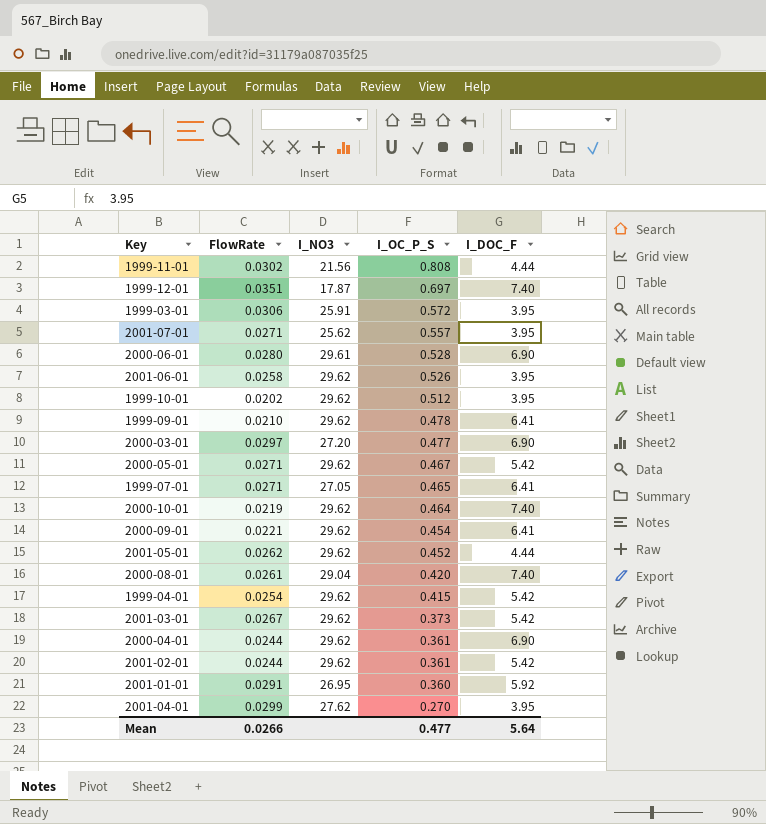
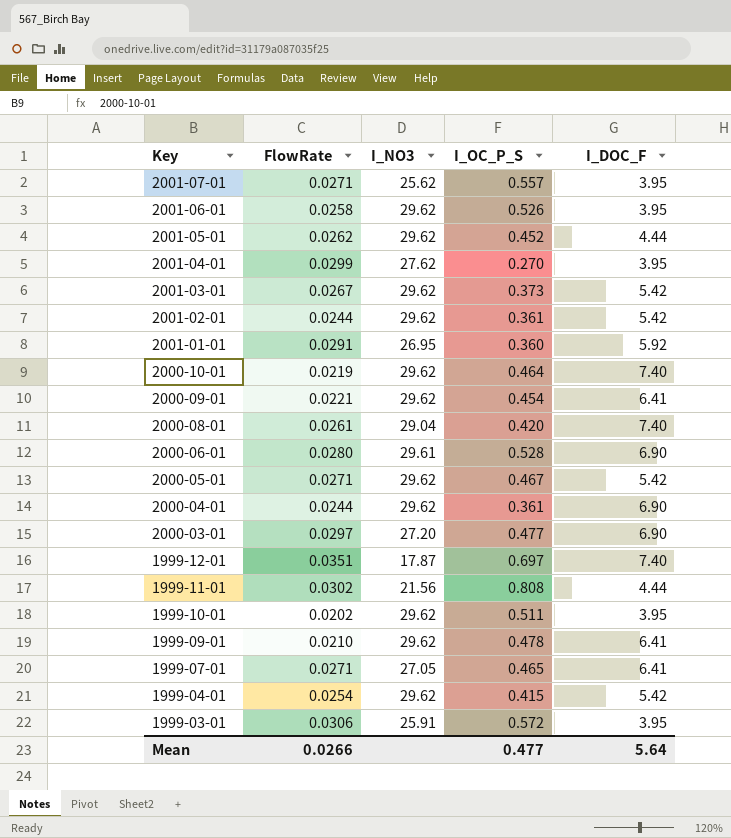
row order: I_OC_P_S descending -> Key descending
1999-10-01 | I_OC_P_S: 0.512 -> 0.511

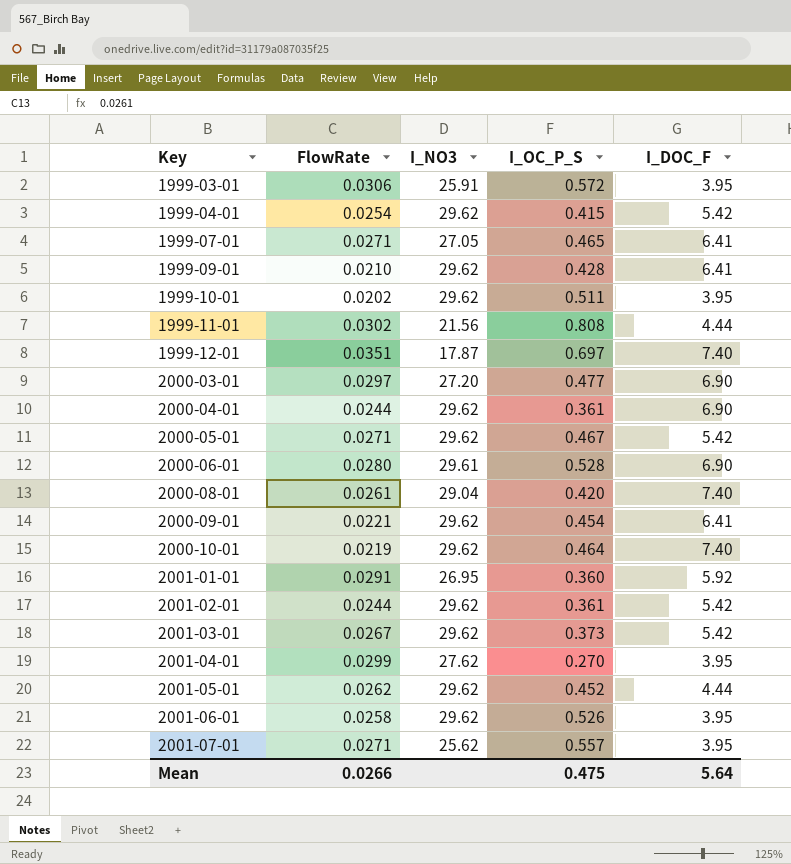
row order: Key descending -> Key ascending
1999-09-01 | I_OC_P_S: 0.478 -> 0.428
Mean | I_OC_P_S: 0.477 -> 0.475

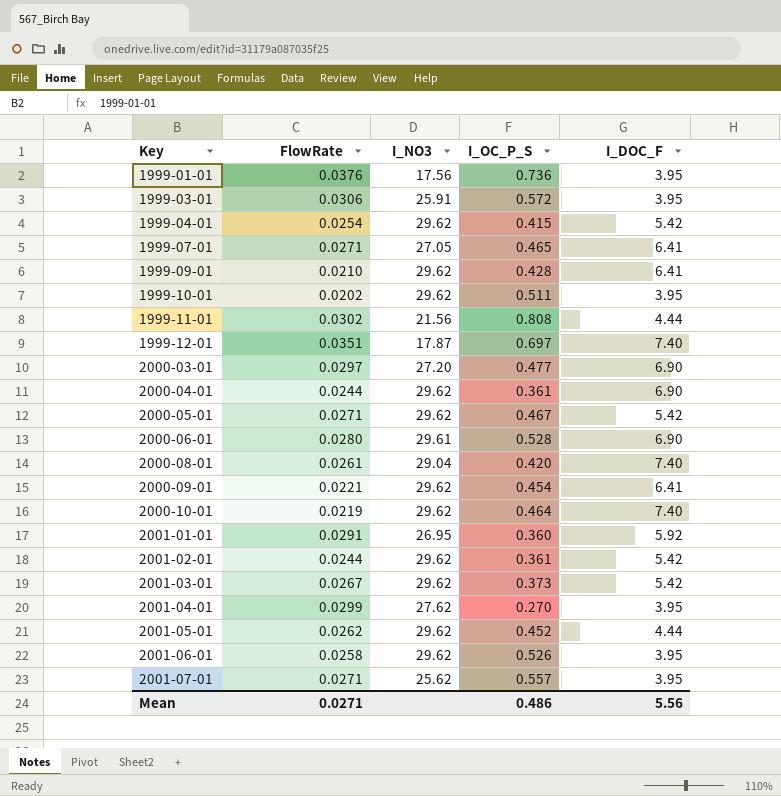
row 1999-01-01: none -> 0.0376 | 17.56 | 0.736 | 3.95
Mean | FlowRate: 0.0266 -> 0.0271
Mean | I_OC_P_S: 0.475 -> 0.486
Mean | I_DOC_F: 5.64 -> 5.56

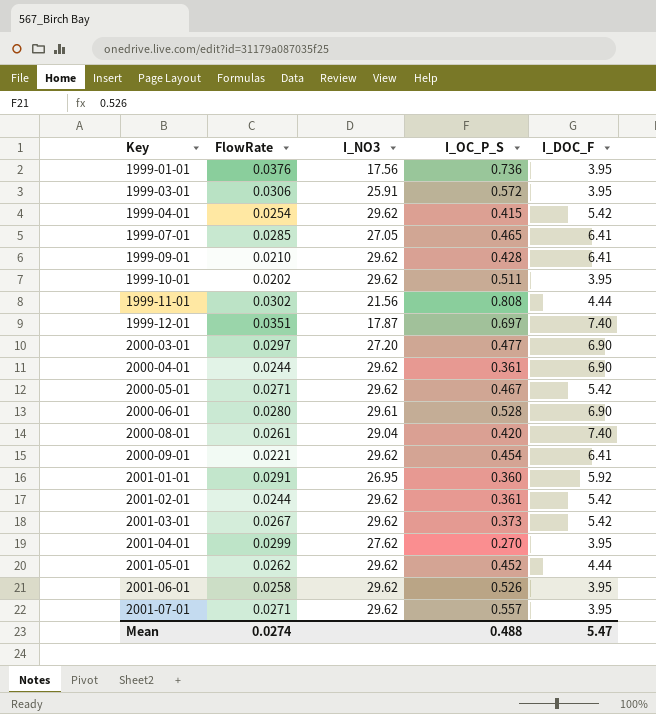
row 2000-10-01: 0.0219 | 29.62 | 0.464 | 7.40 -> none
1999-07-01 | FlowRate: 0.0271 -> 0.0285
2001-07-01 | I_NO3: 25.62 -> 29.62
Mean | FlowRate: 0.0271 -> 0.0274
Mean | I_OC_P_S: 0.486 -> 0.488
Mean | I_DOC_F: 5.56 -> 5.47

